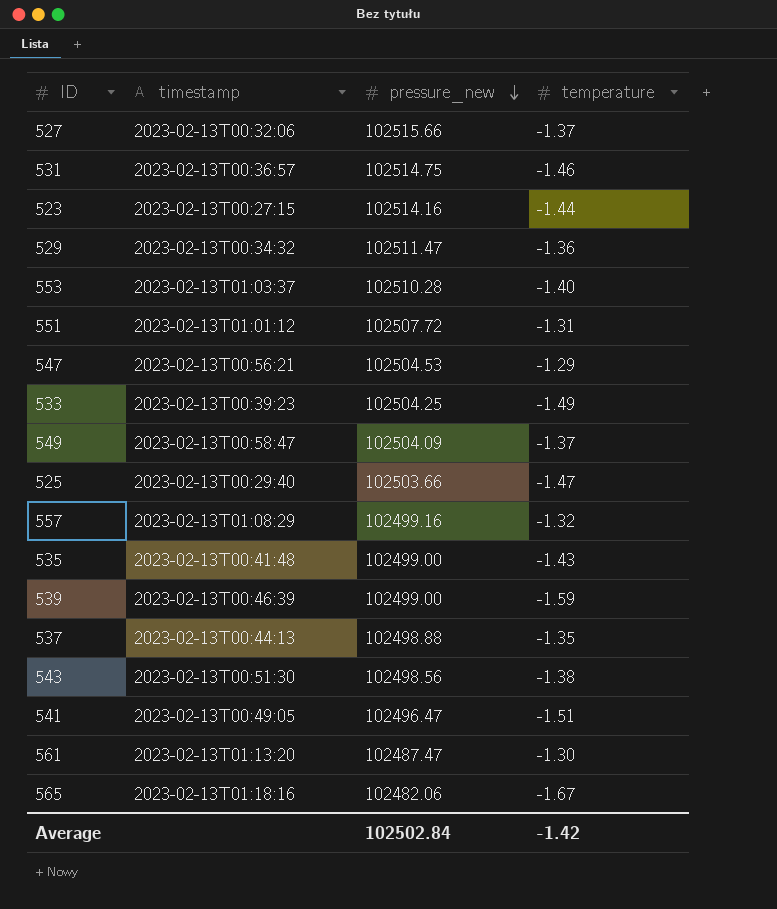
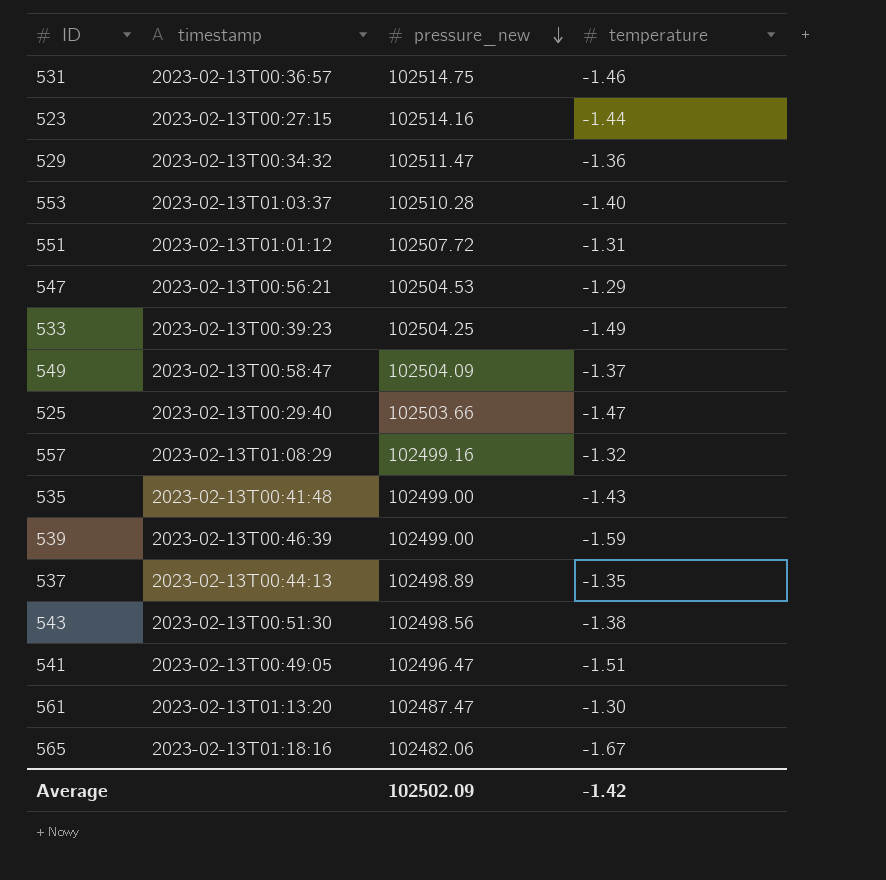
row 527: 2023-02-13T00:32:06 | 102515.66 | -1.37 -> none
537 | pressure_new: 102498.88 -> 102498.89
Average | pressure_new: 102502.84 -> 102502.09

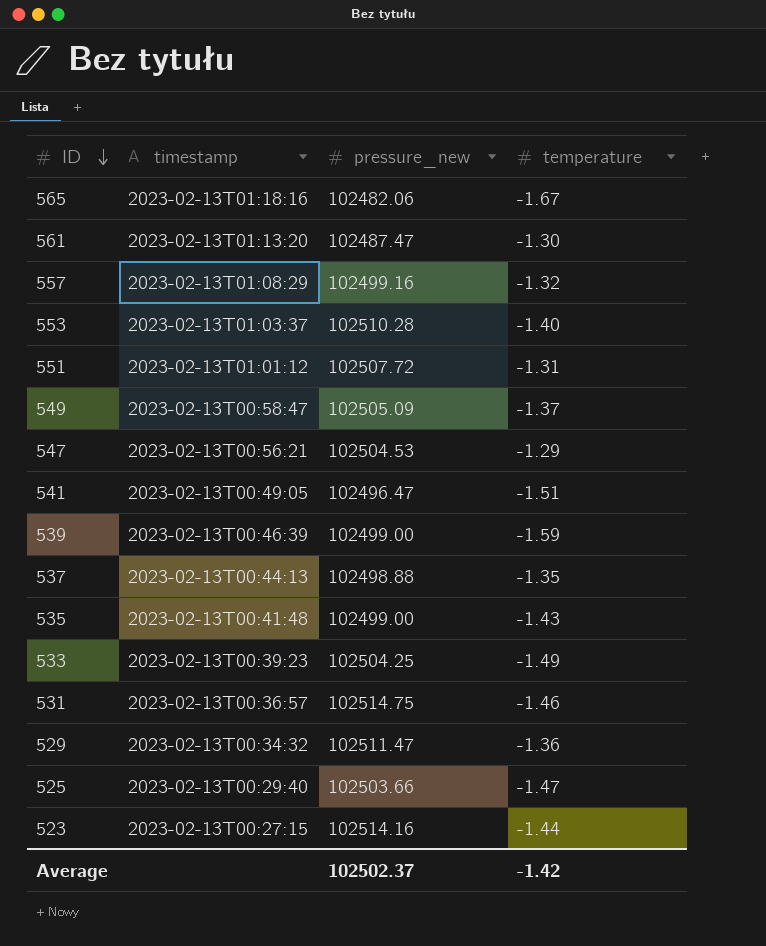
row order: pressure_new descending -> ID descending
row 543: 2023-02-13T00:51:30 | 102498.56 | -1.38 -> none
549 | pressure_new: 102504.09 -> 102505.09
537 | pressure_new: 102498.89 -> 102498.88
Average | pressure_new: 102502.09 -> 102502.37

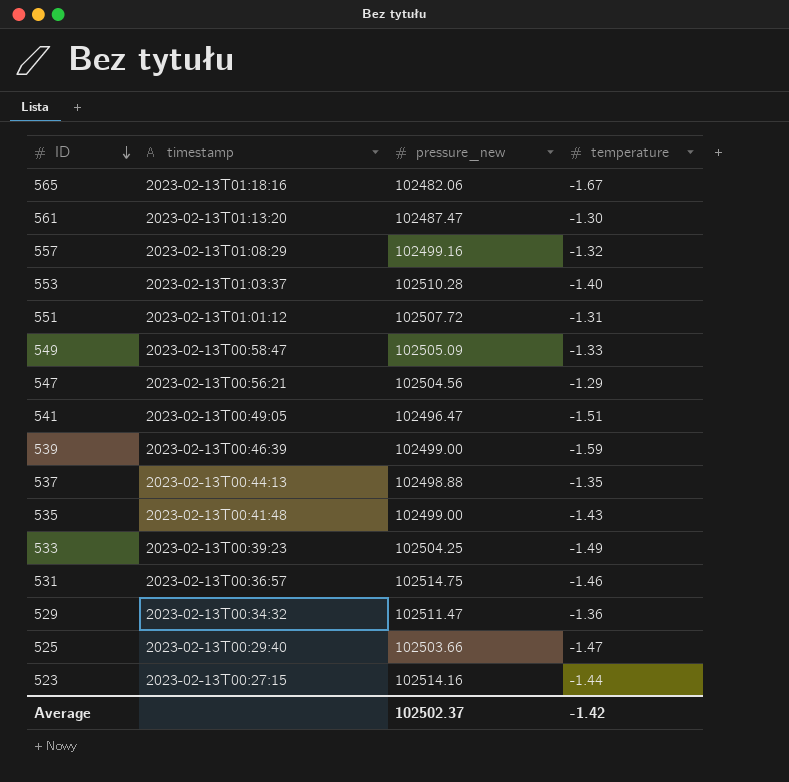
549 | temperature: -1.37 -> -1.33
547 | pressure_new: 102504.53 -> 102504.56

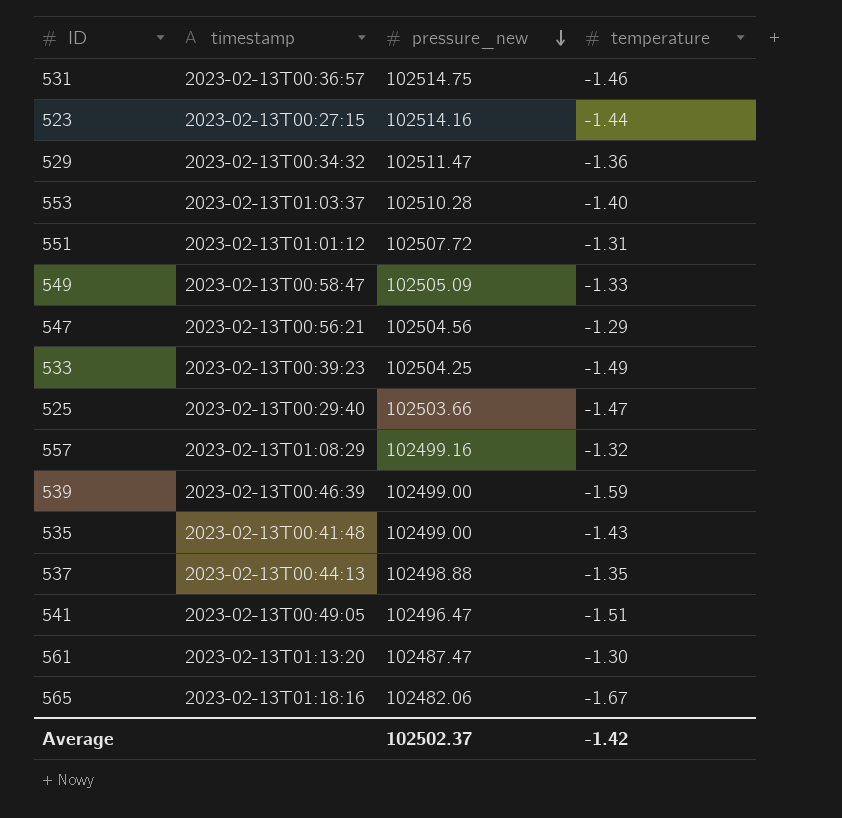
row order: ID descending -> pressure_new descending

